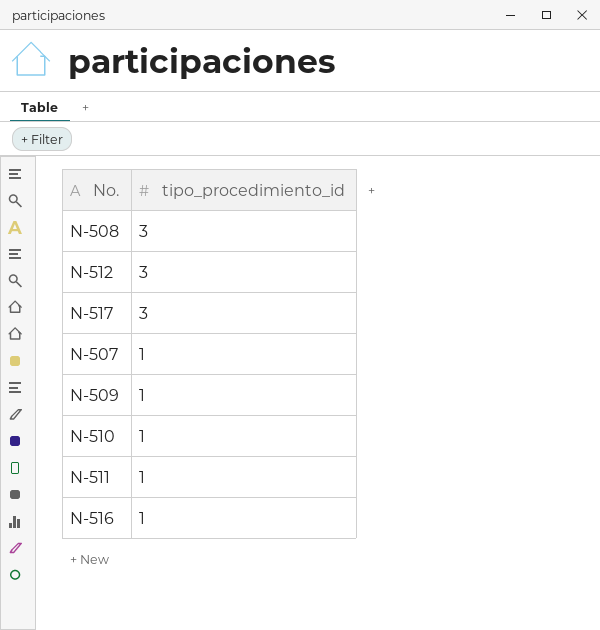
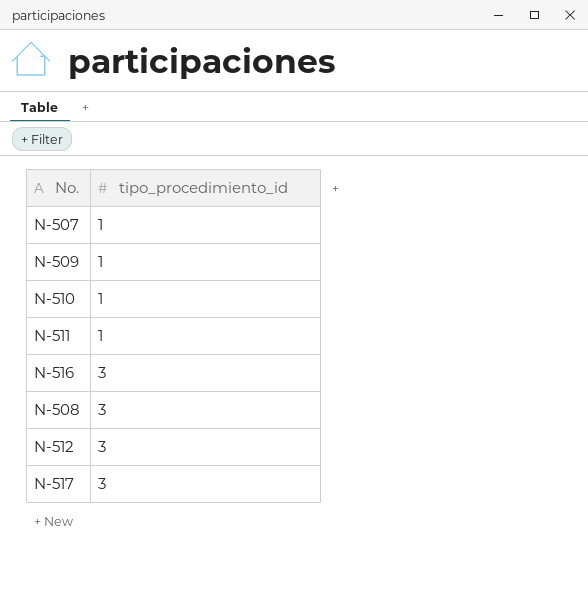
row order: tipo_procedimiento_id descending -> tipo_procedimiento_id ascending
N-516 | tipo_procedimiento_id: 1 -> 3

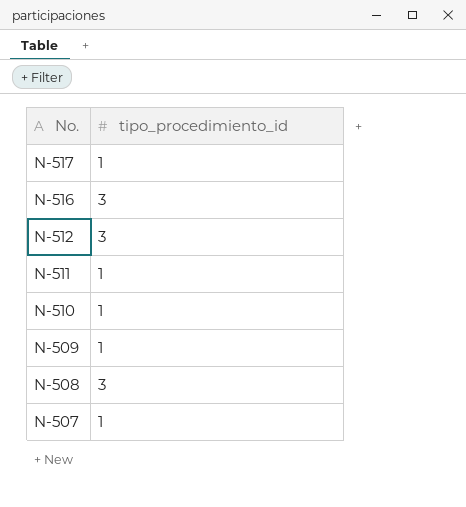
row order: tipo_procedimiento_id ascending -> No. descending
N-517 | tipo_procedimiento_id: 3 -> 1

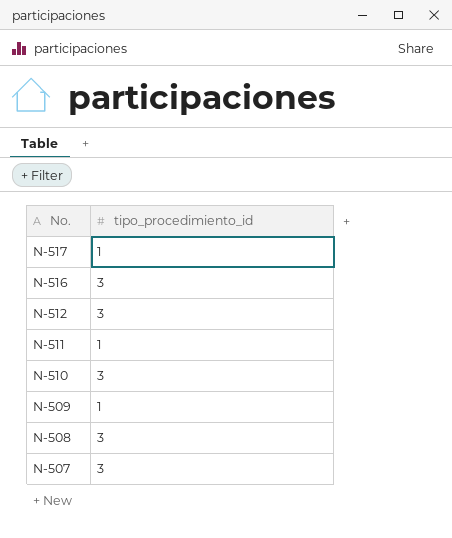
N-510 | tipo_procedimiento_id: 1 -> 3
N-507 | tipo_procedimiento_id: 1 -> 3

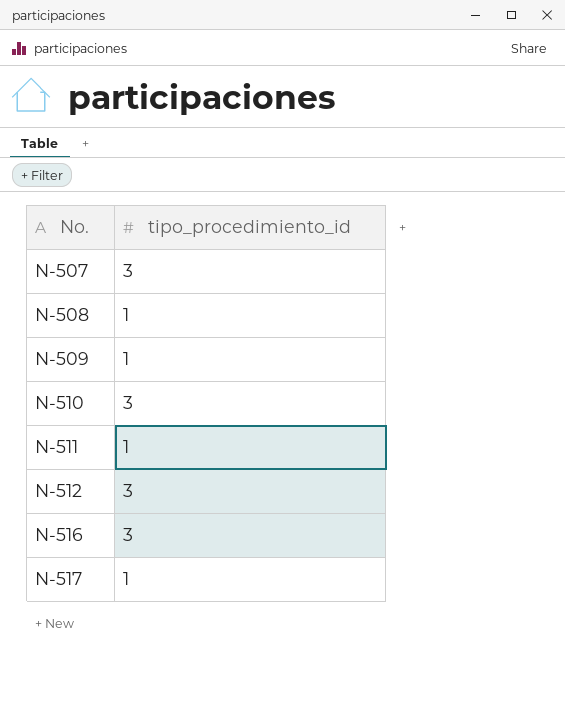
row order: No. descending -> No. ascending
N-508 | tipo_procedimiento_id: 3 -> 1

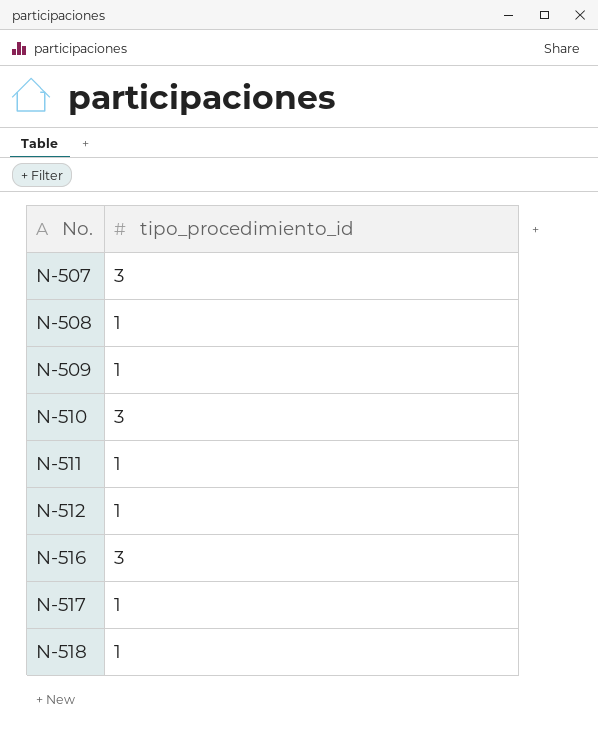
N-512 | tipo_procedimiento_id: 3 -> 1
row N-518: none -> 1

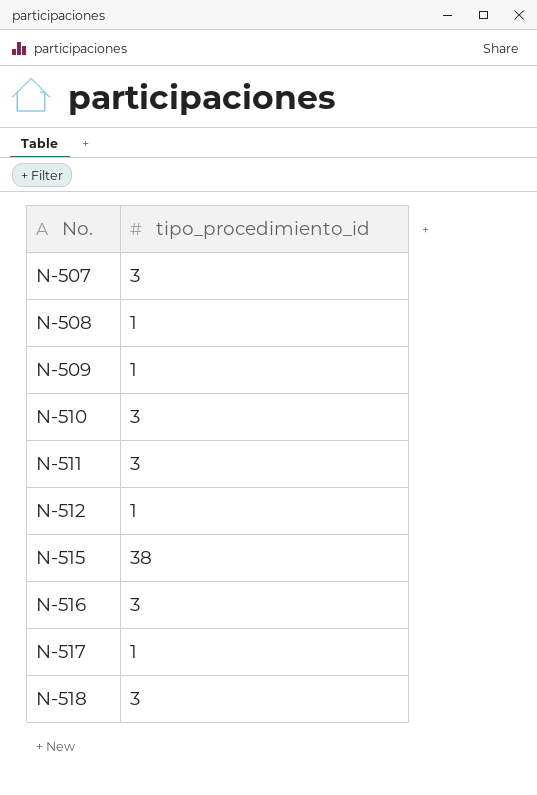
N-511 | tipo_procedimiento_id: 1 -> 3
row N-515: none -> 38
N-518 | tipo_procedimiento_id: 1 -> 3

